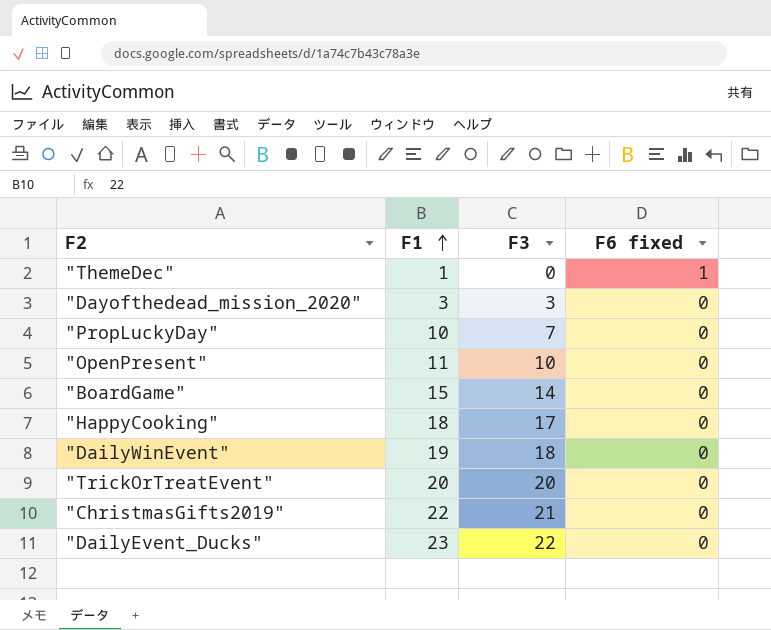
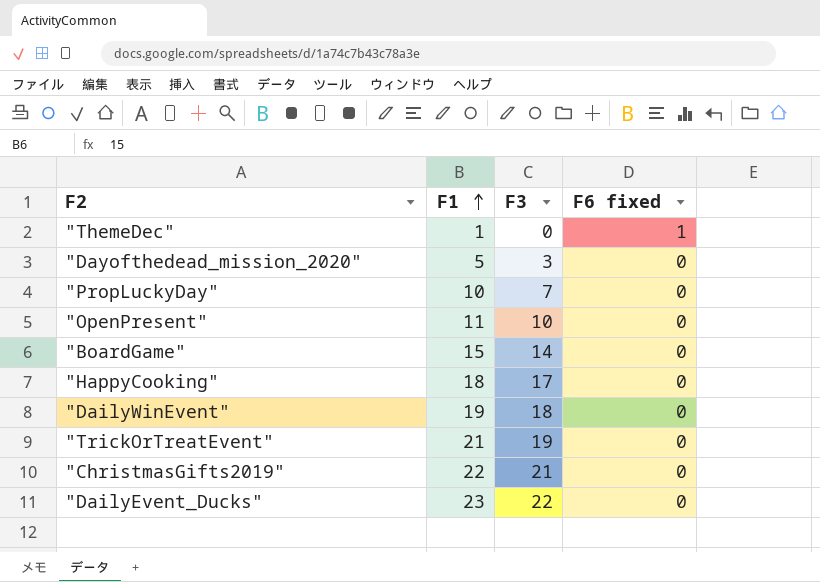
"Dayofthedead_mission_2020" | F1: 3 -> 5
"TrickOrTreatEvent" | F1: 20 -> 21
"TrickOrTreatEvent" | F3: 20 -> 19

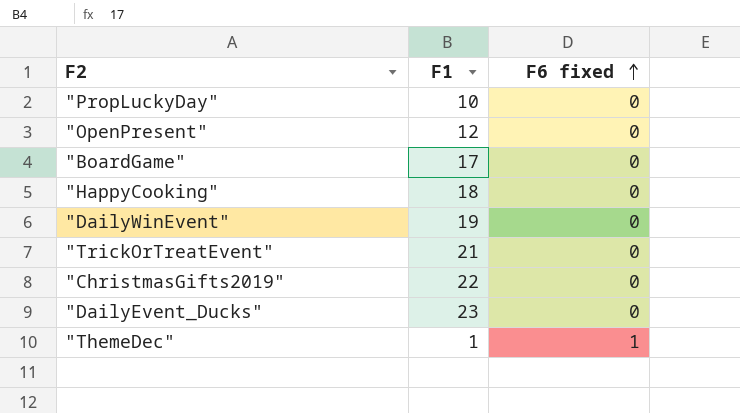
row order: F1 ascending -> F6 fixed ascending
column F3 | position: 3 -> none
row "Dayofthedead_mission_2020": 5 | 3 | 0 -> none
"OpenPresent" | F1: 11 -> 12
"BoardGame" | F1: 15 -> 17

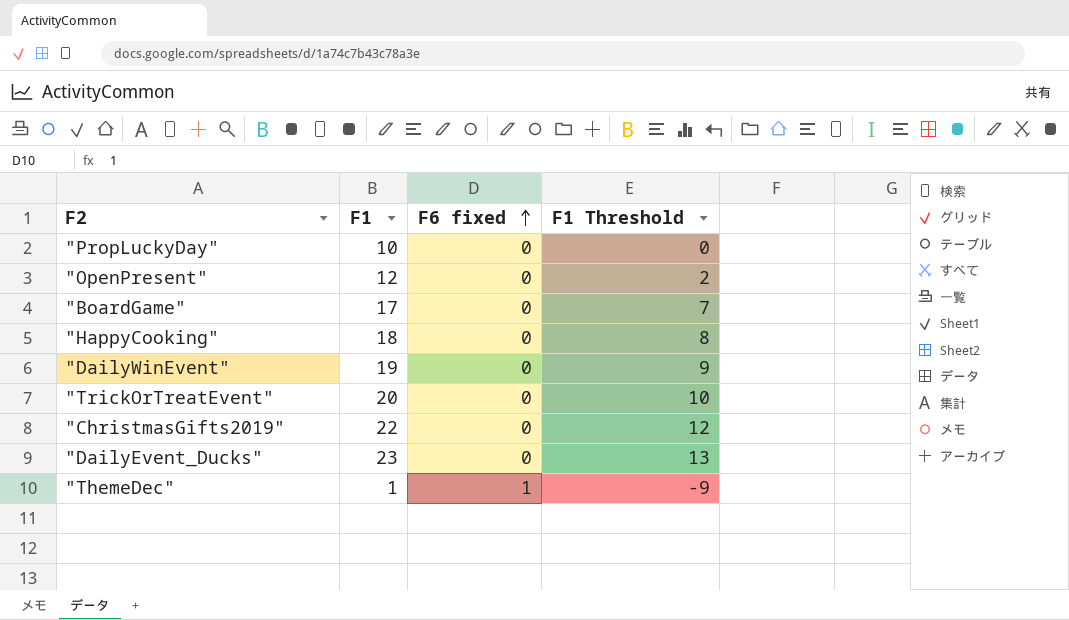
column F1 Threshold | formula: none -> [F1] - 10
"TrickOrTreatEvent" | F1: 21 -> 20

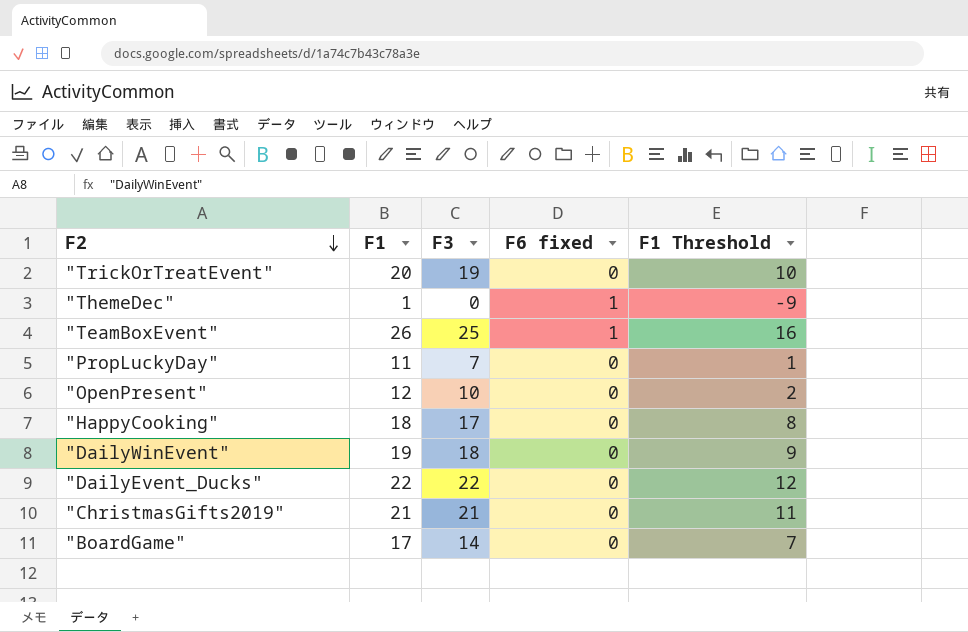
row order: F6 fixed ascending -> F2 descending
column F3 | position: none -> 3
row "TeamBoxEvent": none -> 26 | 25 | 1 | 16
"PropLuckyDay" | F1: 10 -> 11
"PropLuckyDay" | F1 Threshold: 0 -> 1
"DailyEvent_Ducks" | F1: 23 -> 22
"DailyEvent_Ducks" | F1 Threshold: 13 -> 12
"ChristmasGifts2019" | F1: 22 -> 21
"ChristmasGifts2019" | F1 Threshold: 12 -> 11

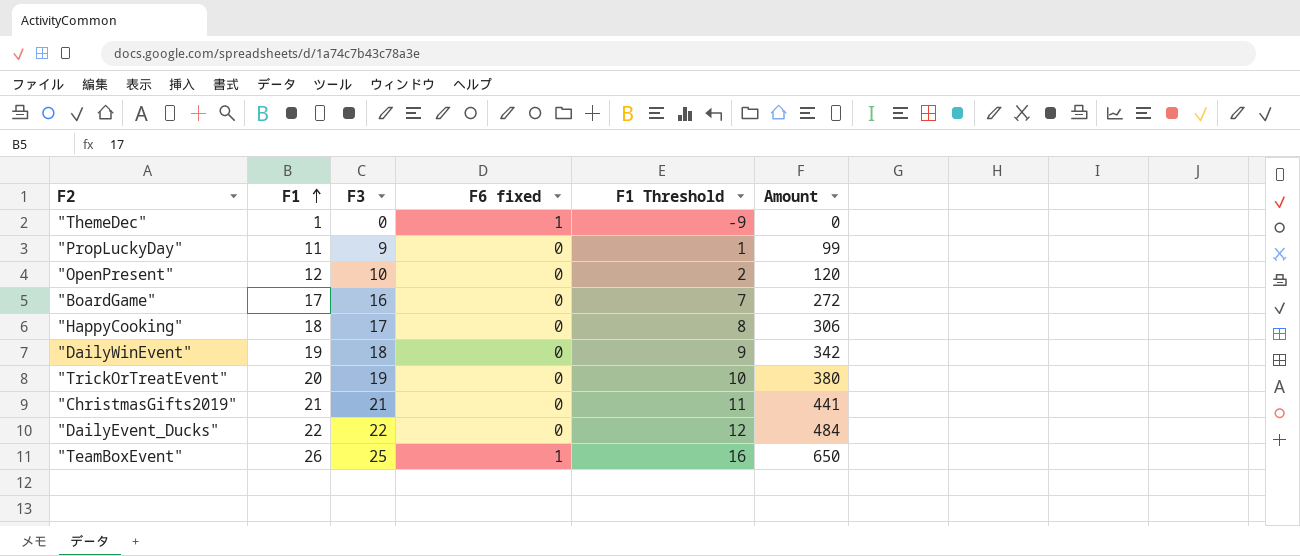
row order: F2 descending -> F1 ascending
column Amount | formula: none -> [F1] * [F3]
"PropLuckyDay" | F3: 7 -> 9
"BoardGame" | F3: 14 -> 16

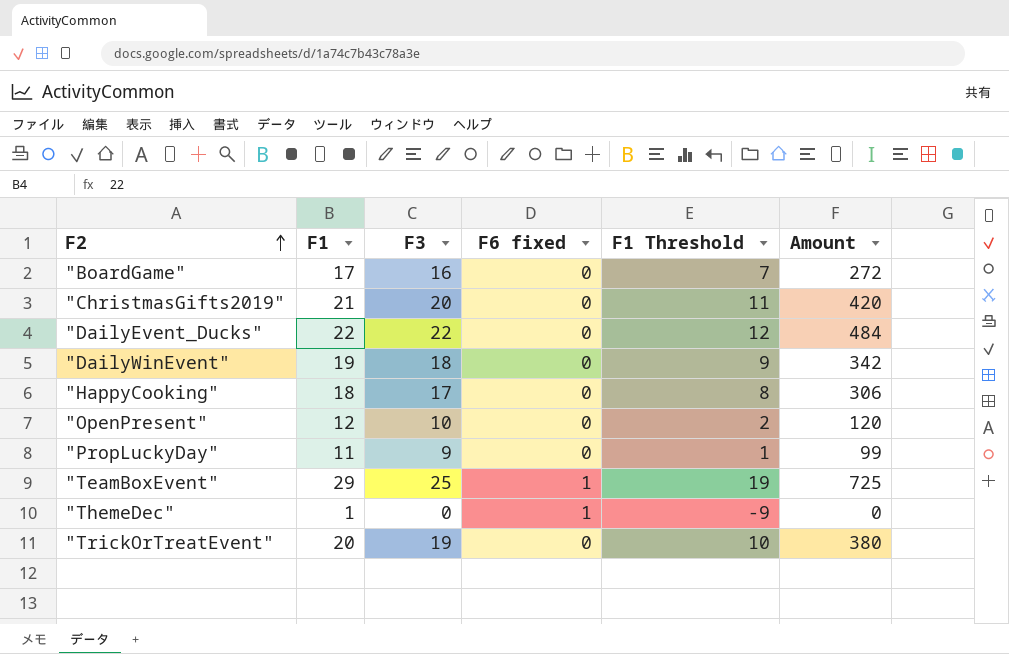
row order: F1 ascending -> F2 ascending
"ChristmasGifts2019" | F3: 21 -> 20
"ChristmasGifts2019" | Amount: 441 -> 420
"TeamBoxEvent" | F1: 26 -> 29
"TeamBoxEvent" | F1 Threshold: 16 -> 19
"TeamBoxEvent" | Amount: 650 -> 725

